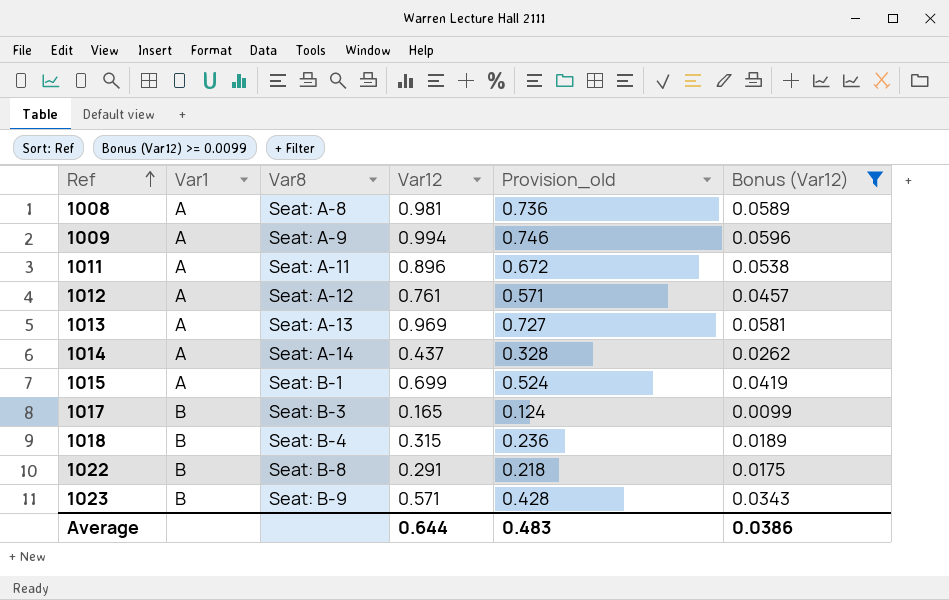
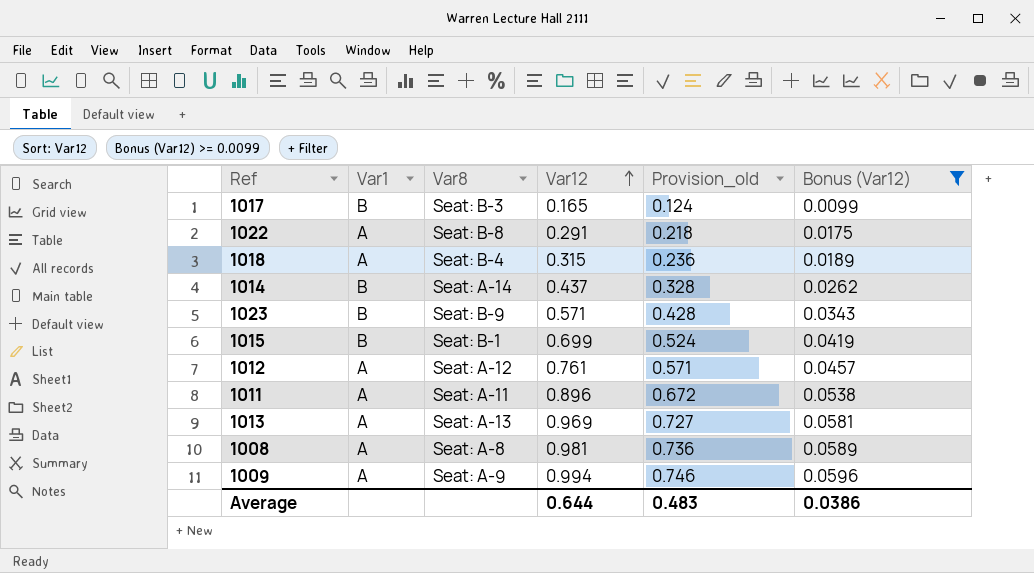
row order: Ref ascending -> Var12 ascending
1022 | Var1: B -> A
1018 | Var1: B -> A
1014 | Var1: A -> B
1015 | Var1: A -> B

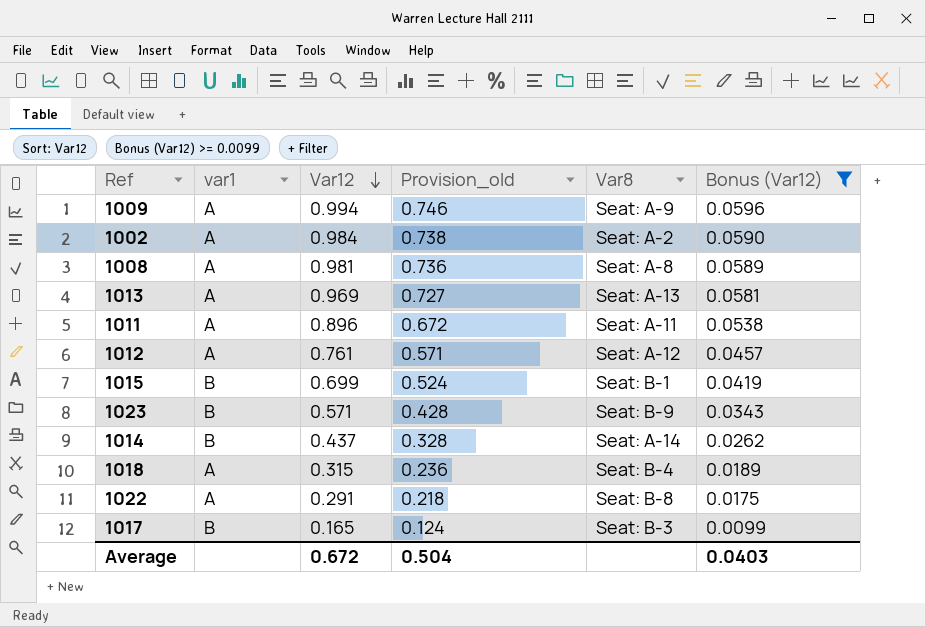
row order: Var12 ascending -> Var12 descending
column name: Var1 -> var1
column Var8 | position: 3 -> 5
row 1002: none -> A | 0.984 | 0.738 | Seat: A-2 | 0.0590
Average | Var12: 0.644 -> 0.672
Average | Provision_old: 0.483 -> 0.504
Average | Bonus (Var12): 0.0386 -> 0.0403

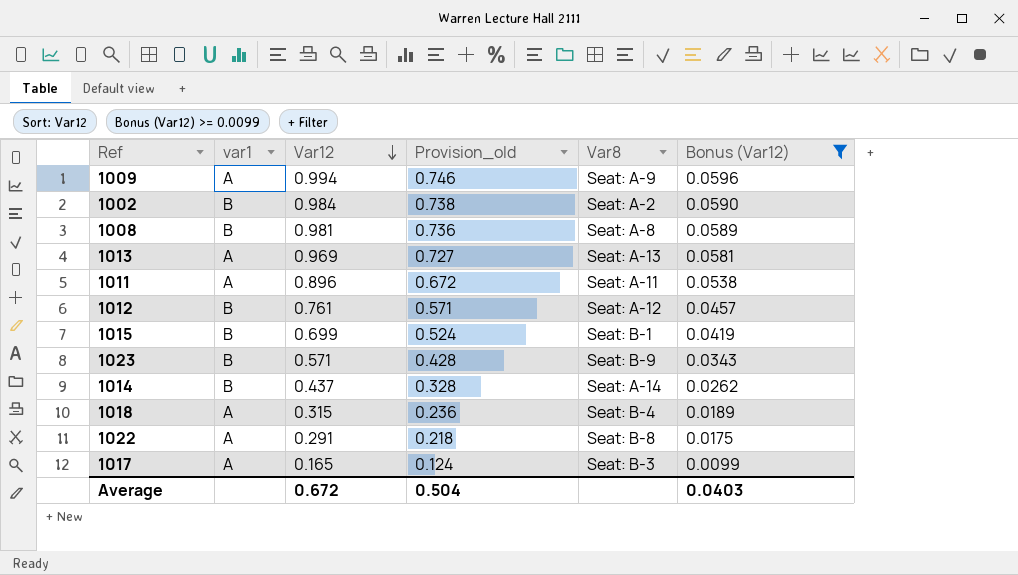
1002 | var1: A -> B
1008 | var1: A -> B
1012 | var1: A -> B
1017 | var1: B -> A

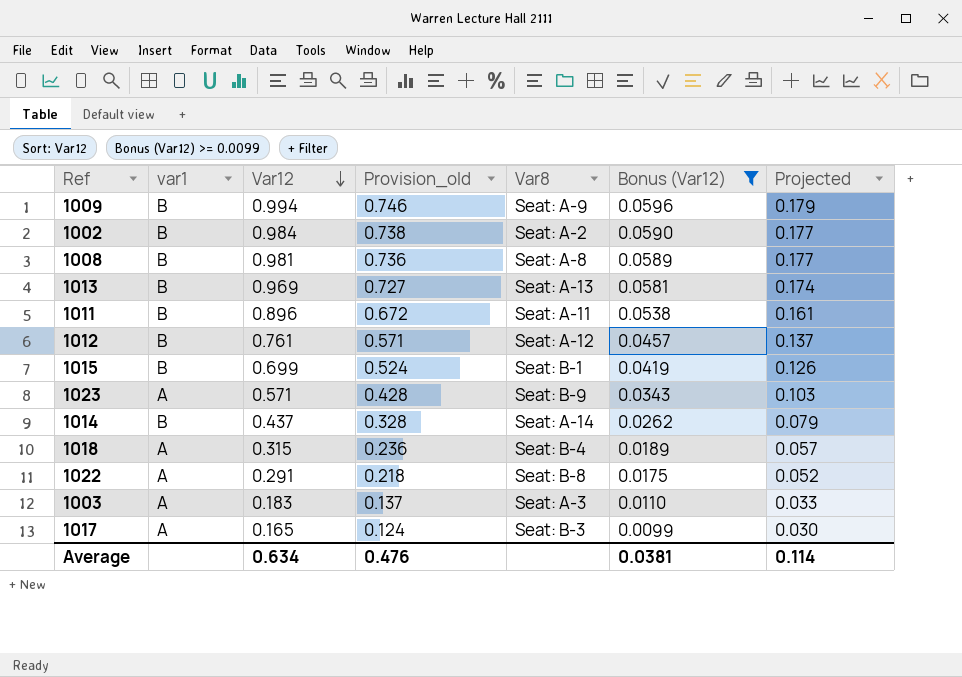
column Projected | formula: none -> [Var12] * 0.18
1009 | var1: A -> B
1013 | var1: A -> B
1011 | var1: A -> B
1023 | var1: B -> A
row 1003: none -> A | 0.183 | 0.137 | Seat: A-3 | 0.0110 | 0.033
Average | Var12: 0.672 -> 0.634
Average | Provision_old: 0.504 -> 0.476
Average | Bonus (Var12): 0.0403 -> 0.0381

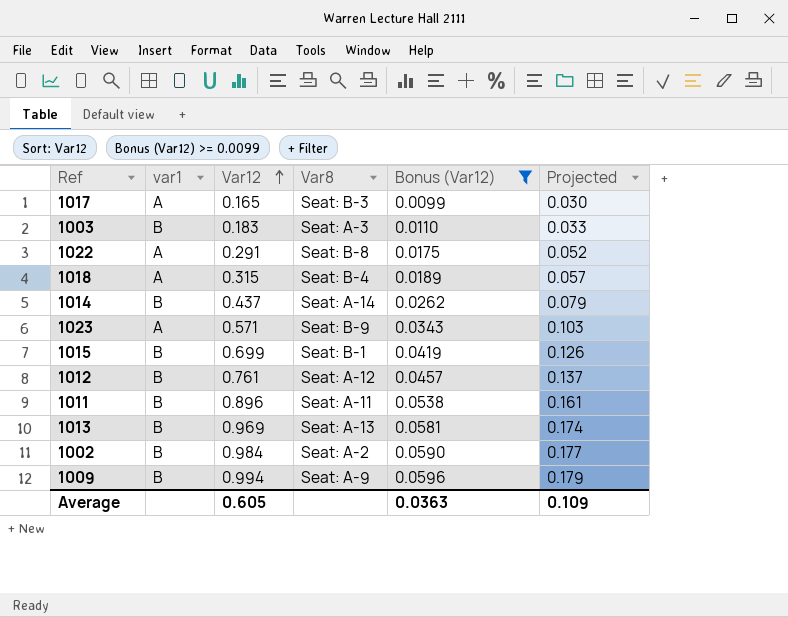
row order: Var12 descending -> Var12 ascending
column Provision_old | formula: [Var12] * 0.75 -> none
row 1008: B | 0.981 | 0.736 | Seat: A-8 | 0.0589 | 0.177 -> none
1003 | var1: A -> B
Average | Var12: 0.634 -> 0.605
Average | Bonus (Var12): 0.0381 -> 0.0363
Average | Projected: 0.114 -> 0.109

